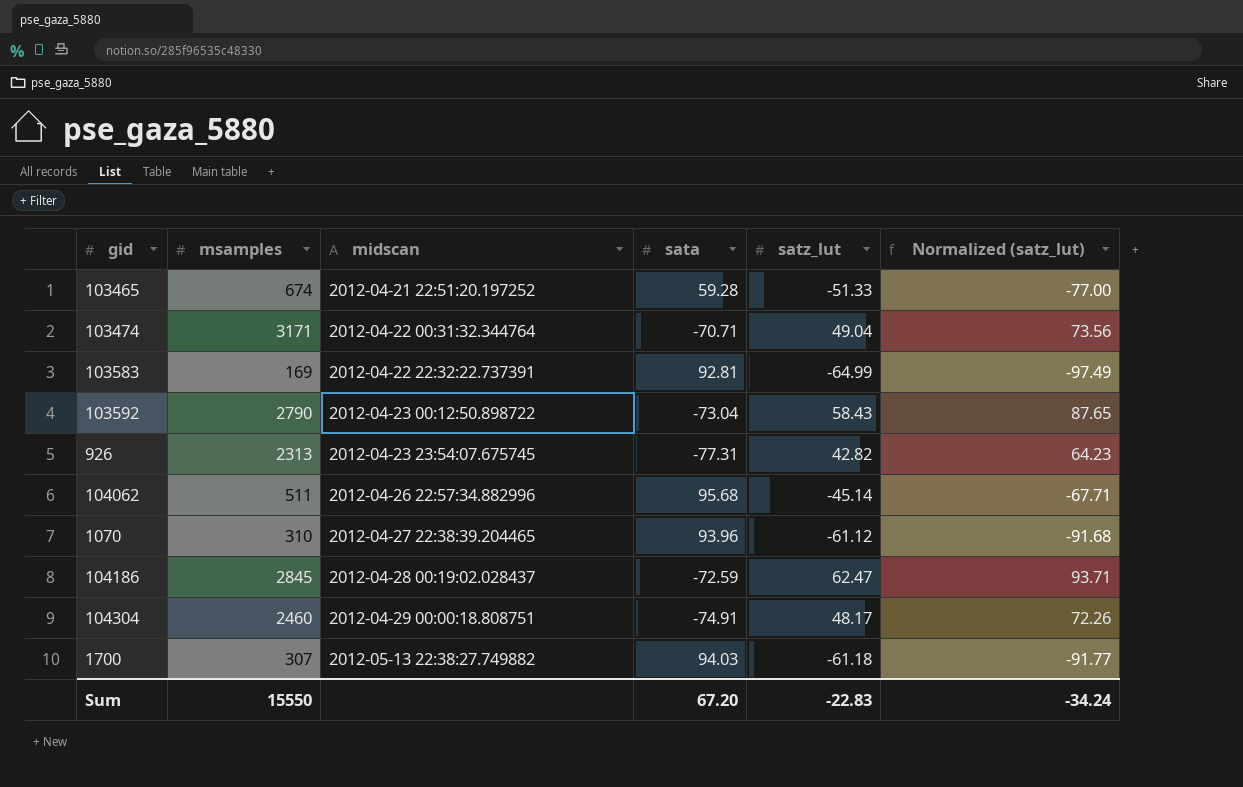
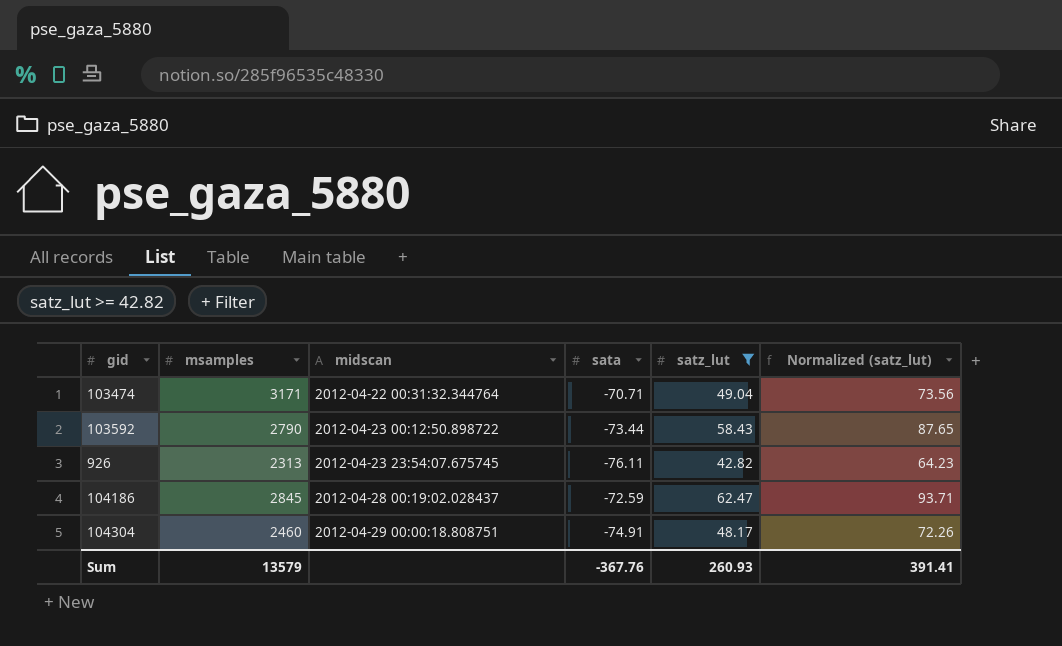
filter: none -> satz_lut >= 42.82
103592 | sata: -73.04 -> -73.44
926 | sata: -77.31 -> -76.11
Sum | msamples: 15550 -> 13579
Sum | sata: 67.20 -> -367.76
Sum | satz_lut: -22.83 -> 260.93
Sum | Normalized (satz_lut): -34.24 -> 391.41

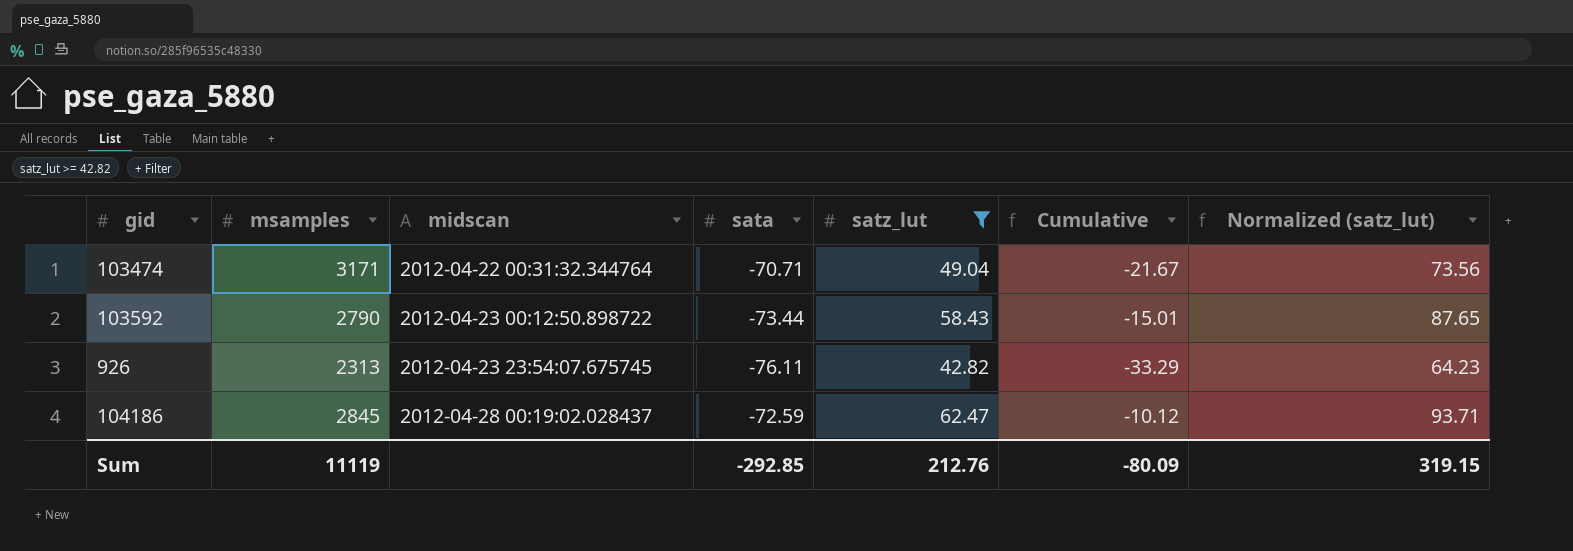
column Cumulative | formula: none -> [sata] + [satz_lut]
row 104304: 2460 | 2012-04-29 00:00:18.808751 | -74.91 | 48.17 | 72.26 -> none
Sum | msamples: 13579 -> 11119
Sum | sata: -367.76 -> -292.85
Sum | satz_lut: 260.93 -> 212.76
Sum | Normalized (satz_lut): 391.41 -> 319.15

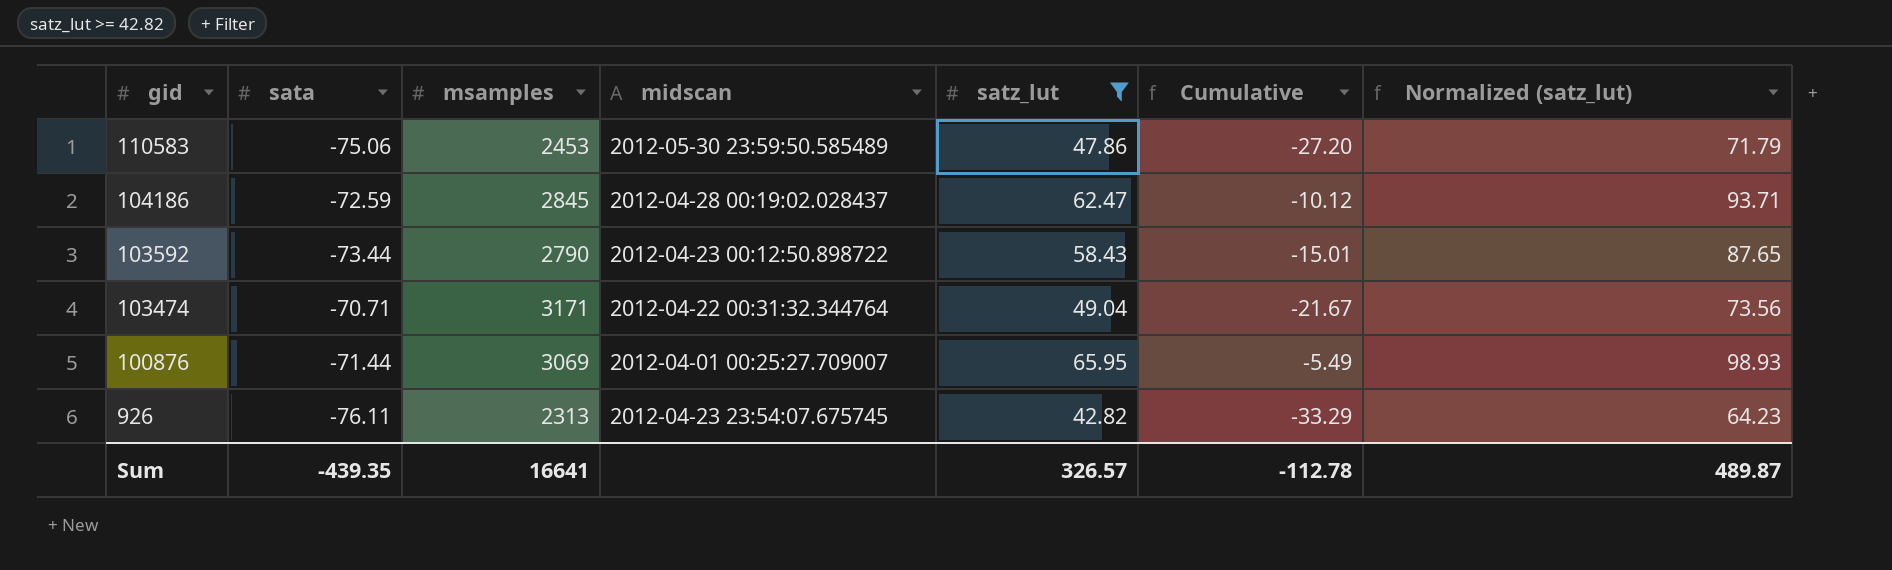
row order: midscan ascending -> gid descending
column sata | position: 4 -> 2
row 110583: none -> -75.06 | 2453 | 2012-05-30 23:59:50.585489 | 47.86 | -27.20 | 71.79
row 100876: none -> -71.44 | 3069 | 2012-04-01 00:25:27.709007 | 65.95 | -5.49 | 98.93
Sum | sata: -292.85 -> -439.35
Sum | msamples: 11119 -> 16641
Sum | satz_lut: 212.76 -> 326.57
Sum | Cumulative: -80.09 -> -112.78
Sum | Normalized (satz_lut): 319.15 -> 489.87

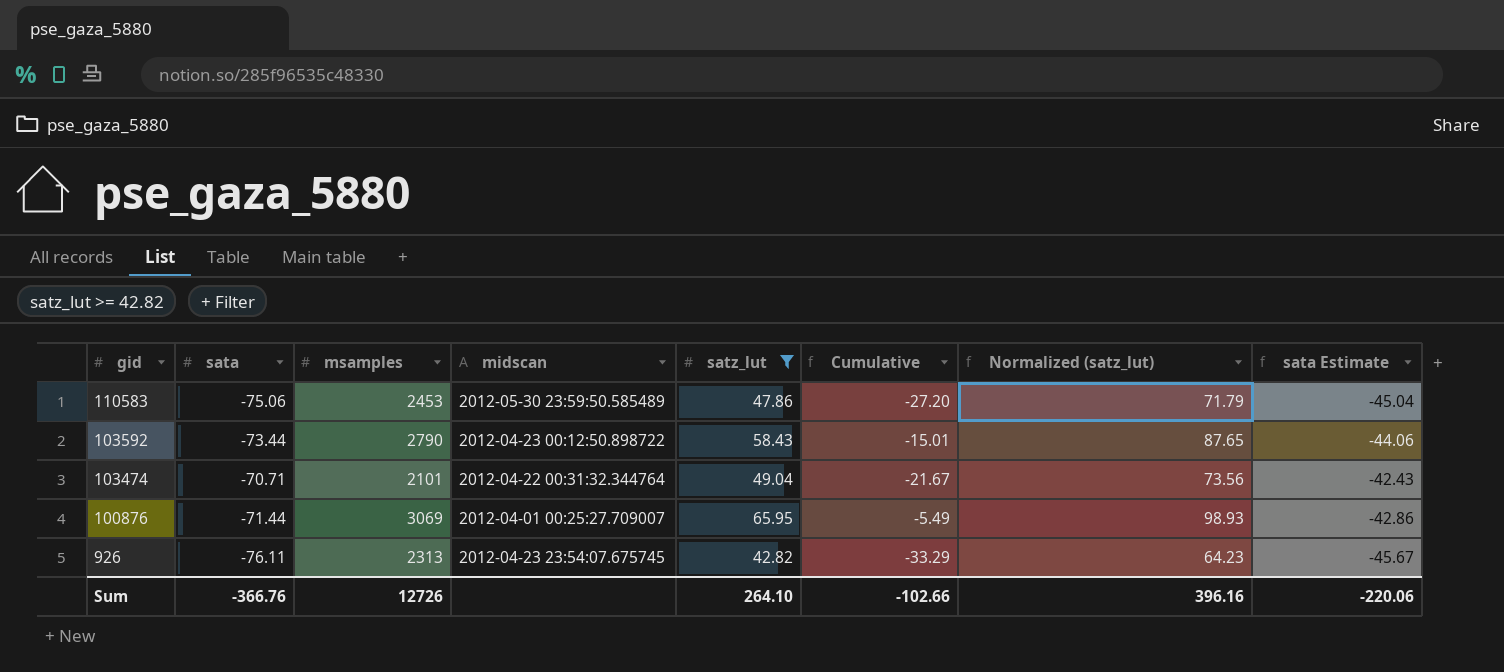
column sata Estimate | formula: none -> [sata] * 0.6
row 104186: -72.59 | 2845 | 2012-04-28 00:19:02.028437 | 62.47 | -10.12 | 93.71 -> none
103474 | msamples: 3171 -> 2101
Sum | sata: -439.35 -> -366.76
Sum | msamples: 16641 -> 12726
Sum | satz_lut: 326.57 -> 264.10
Sum | Cumulative: -112.78 -> -102.66
Sum | Normalized (satz_lut): 489.87 -> 396.16

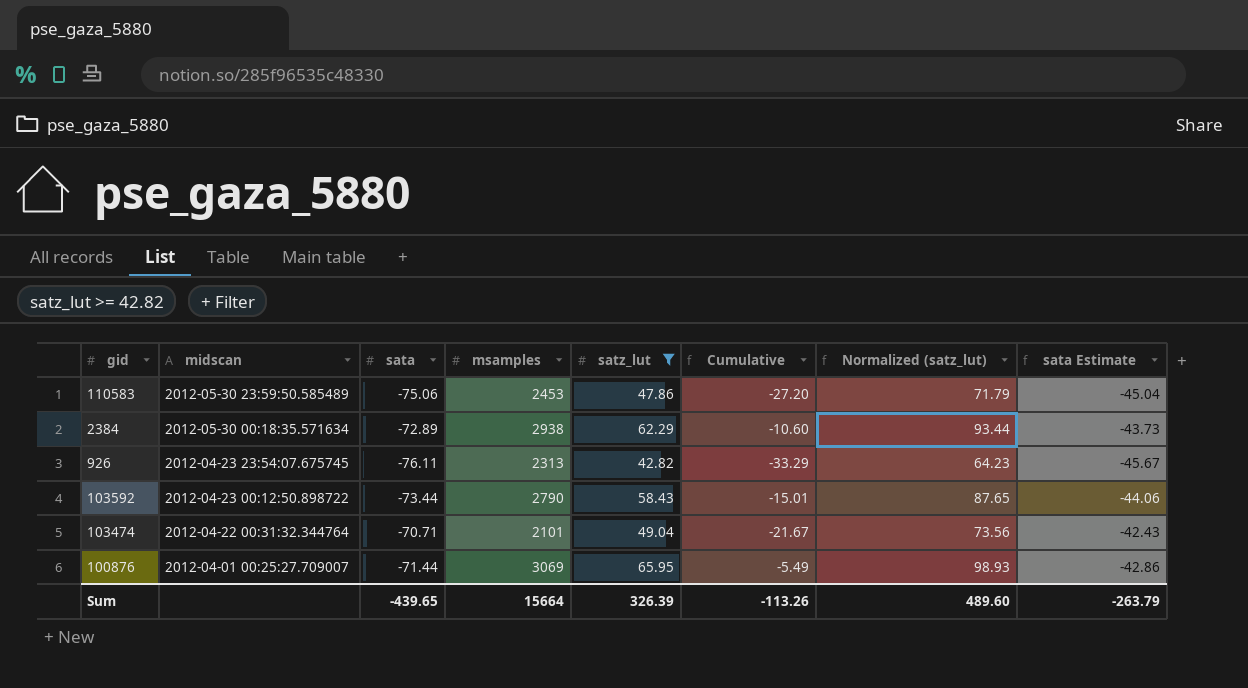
row order: gid descending -> midscan descending
column midscan | position: 4 -> 2
row 2384: none -> 2012-05-30 00:18:35.571634 | -72.89 | 2938 | 62.29 | -10.60 | 93.44 | -43.73
Sum | sata: -366.76 -> -439.65
Sum | msamples: 12726 -> 15664
Sum | satz_lut: 264.10 -> 326.39
Sum | Cumulative: -102.66 -> -113.26
Sum | Normalized (satz_lut): 396.16 -> 489.60
Sum | sata Estimate: -220.06 -> -263.79

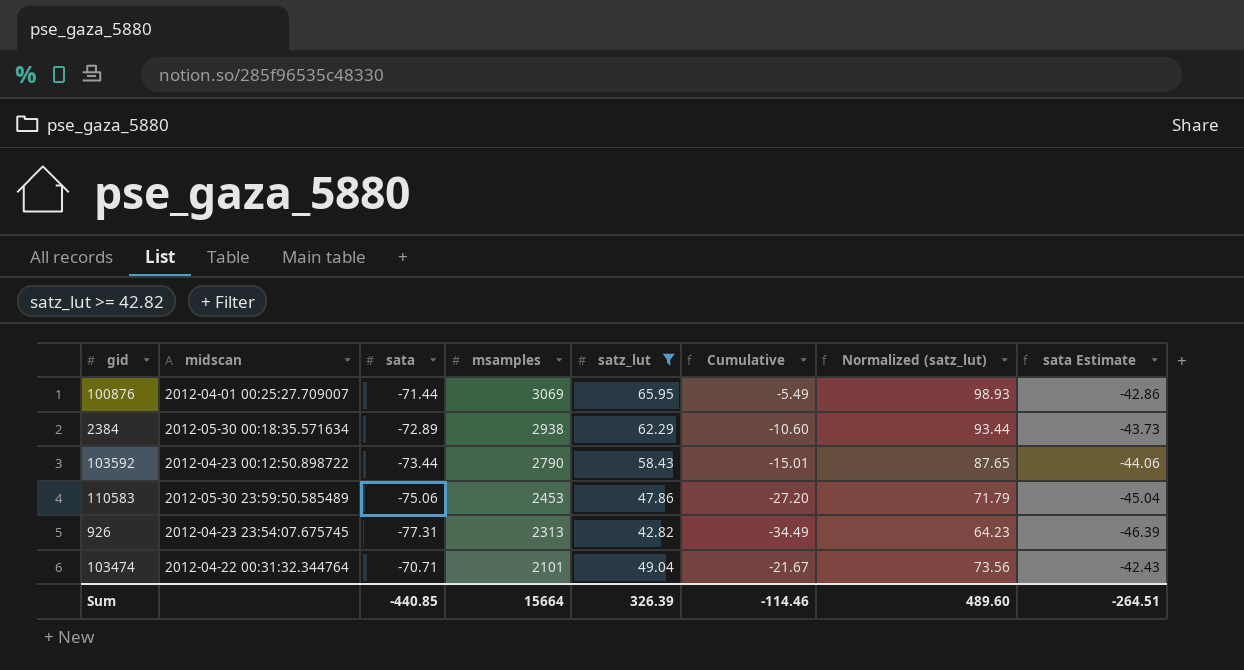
row order: midscan descending -> msamples descending
926 | sata: -76.11 -> -77.31
926 | Cumulative: -33.29 -> -34.49
926 | sata Estimate: -45.67 -> -46.39
Sum | sata: -439.65 -> -440.85
Sum | Cumulative: -113.26 -> -114.46
Sum | sata Estimate: -263.79 -> -264.51

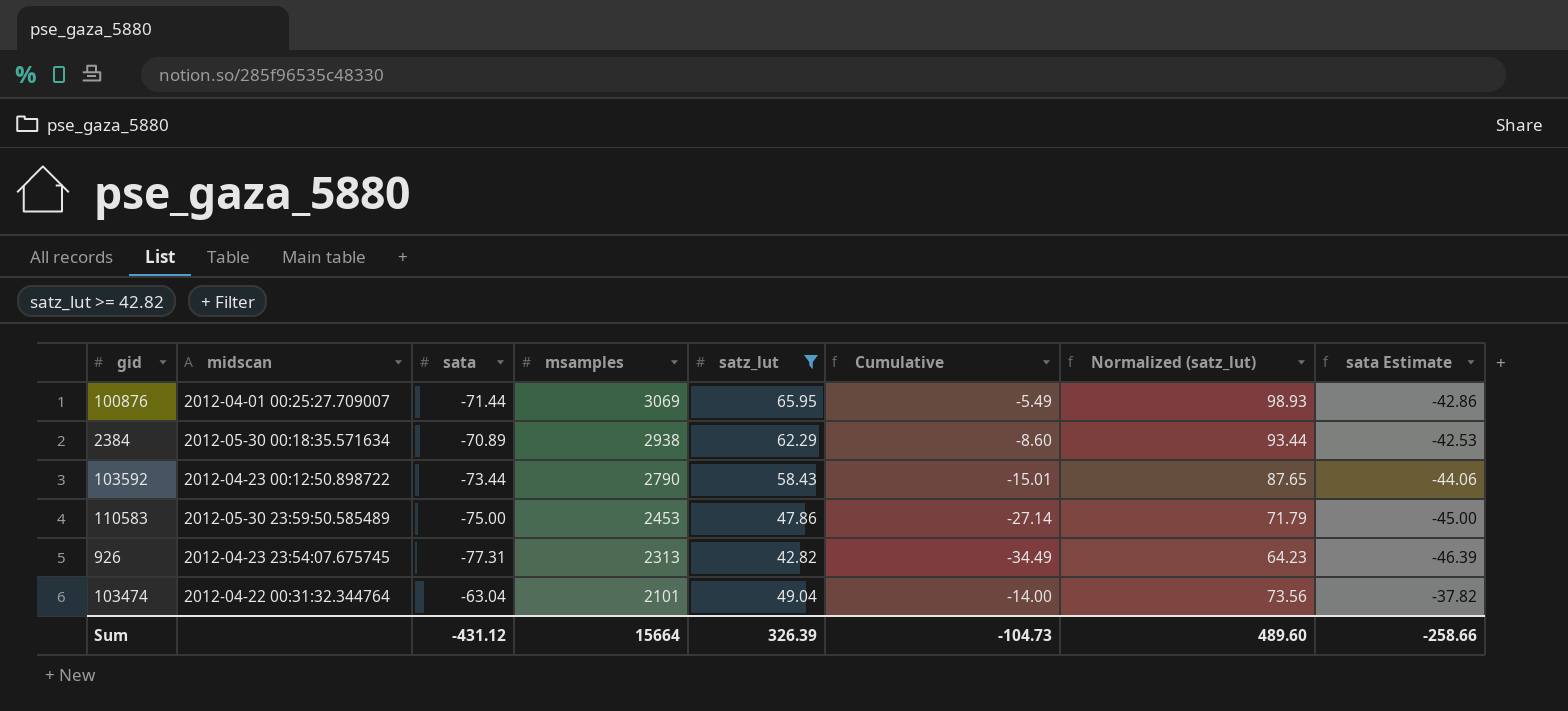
2384 | sata: -72.89 -> -70.89
2384 | Cumulative: -10.60 -> -8.60
2384 | sata Estimate: -43.73 -> -42.53
110583 | sata: -75.06 -> -75.00
110583 | Cumulative: -27.20 -> -27.14
110583 | sata Estimate: -45.04 -> -45.00
103474 | sata: -70.71 -> -63.04
103474 | Cumulative: -21.67 -> -14.00
103474 | sata Estimate: -42.43 -> -37.82
Sum | sata: -440.85 -> -431.12
Sum | Cumulative: -114.46 -> -104.73
Sum | sata Estimate: -264.51 -> -258.66

